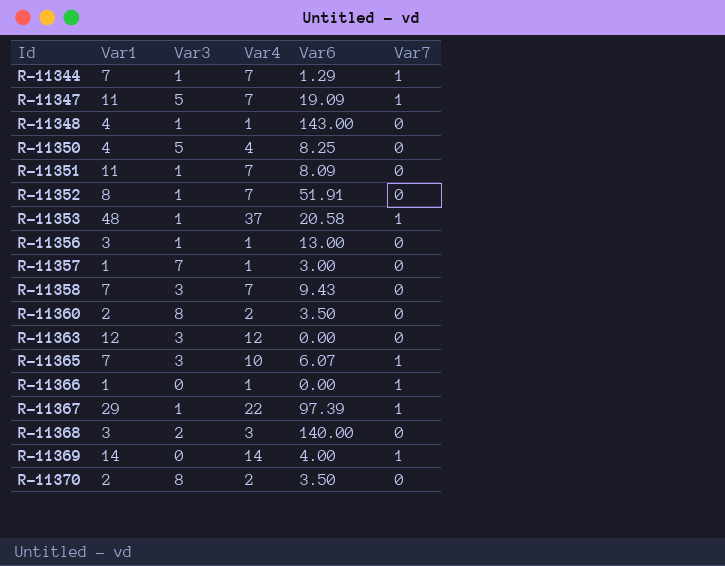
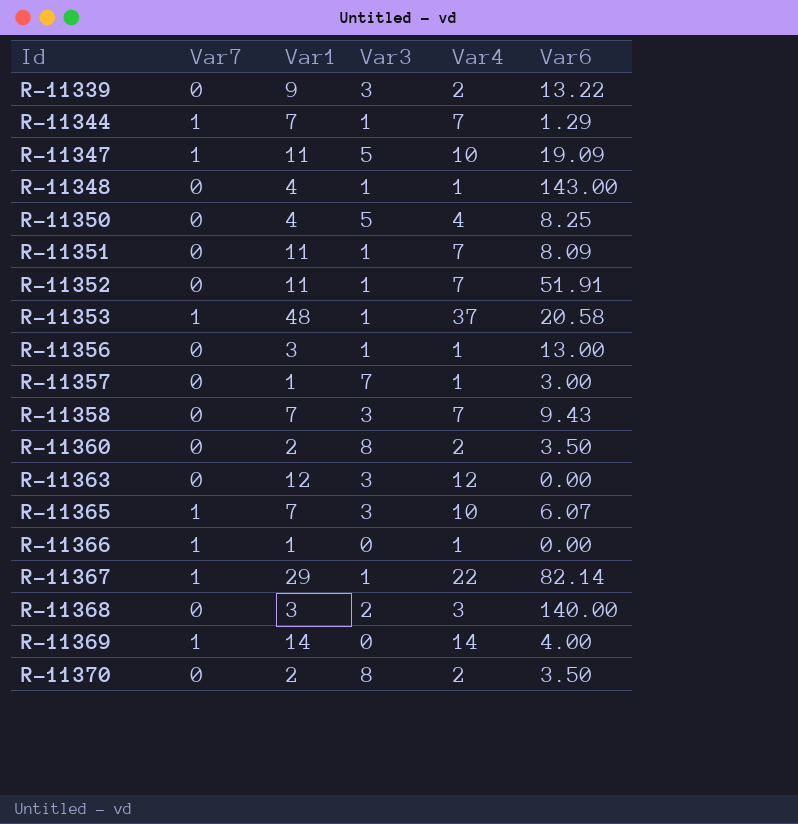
column Var7 | position: 6 -> 2
row R-11339: none -> 0 | 9 | 3 | 2 | 13.22
R-11347 | Var4: 7 -> 10
R-11352 | Var1: 8 -> 11
R-11367 | Var6: 97.39 -> 82.14

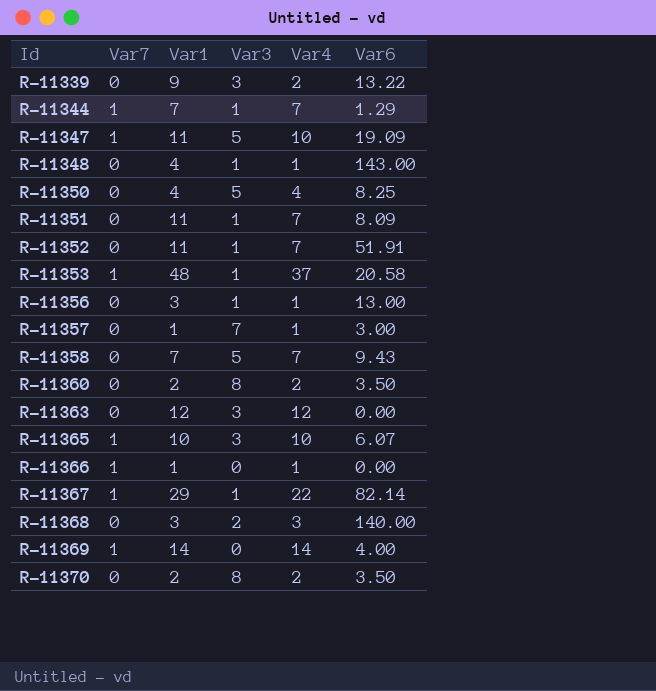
R-11358 | Var3: 3 -> 5
R-11365 | Var1: 7 -> 10

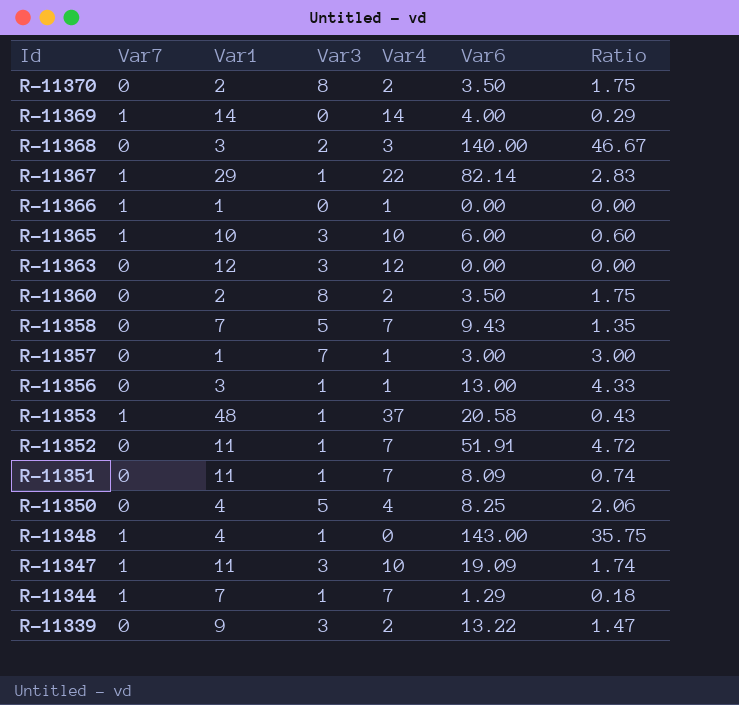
row order: Id ascending -> Id descending
column Ratio | formula: none -> [Var6] / [Var1]
R-11365 | Var6: 6.07 -> 6.00
R-11348 | Var7: 0 -> 1
R-11348 | Var4: 1 -> 0
R-11347 | Var3: 5 -> 3

